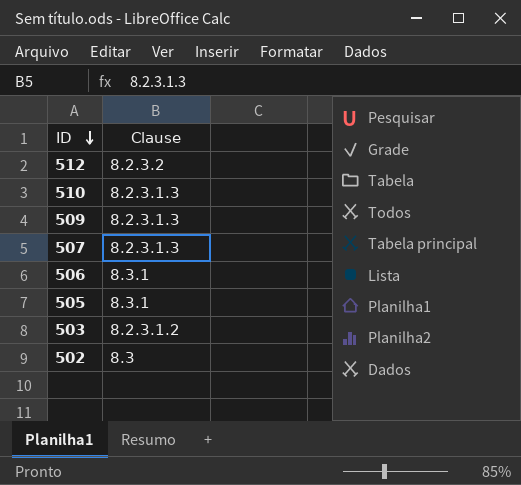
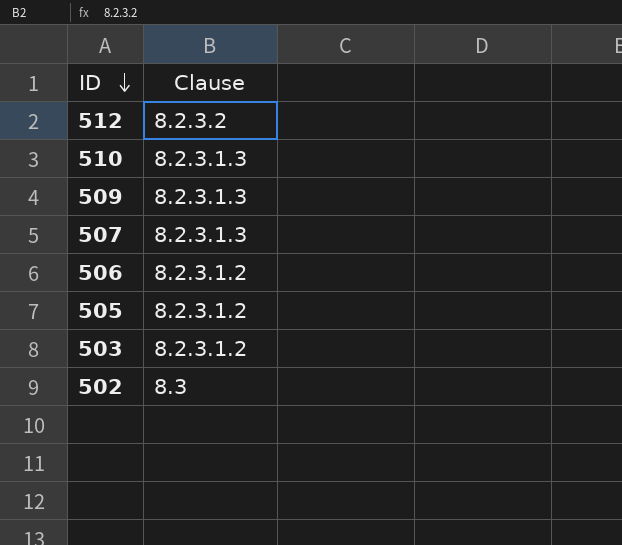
506 | Clause: 8.3.1 -> 8.2.3.1.2
505 | Clause: 8.3.1 -> 8.2.3.1.2

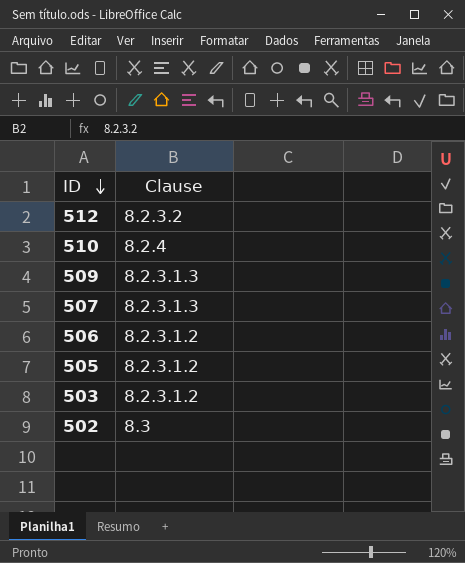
510 | Clause: 8.2.3.1.3 -> 8.2.4

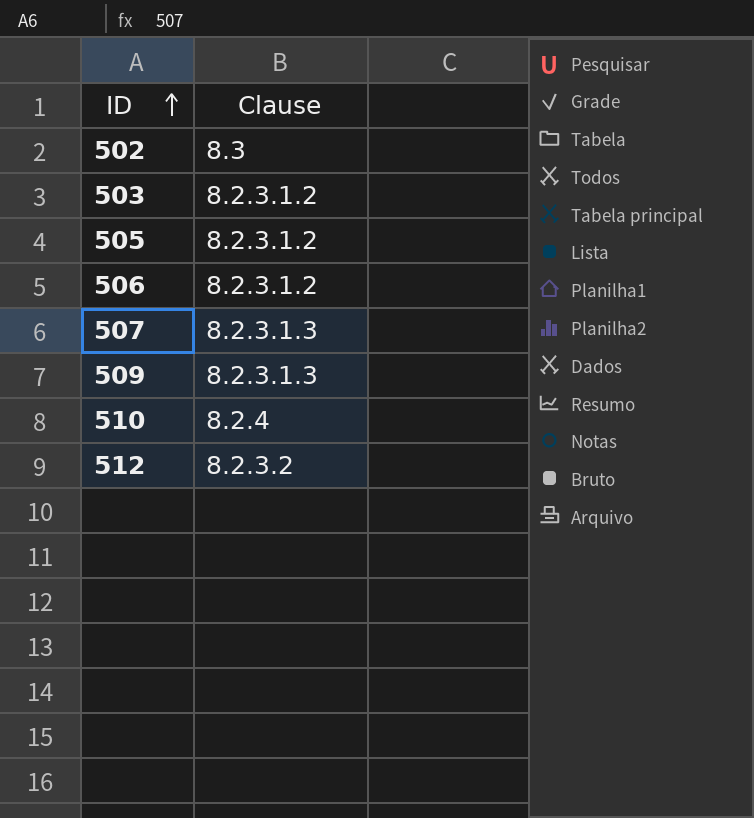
row order: ID descending -> ID ascending

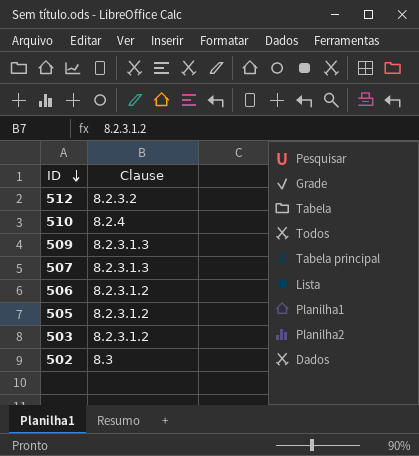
row order: ID ascending -> ID descending

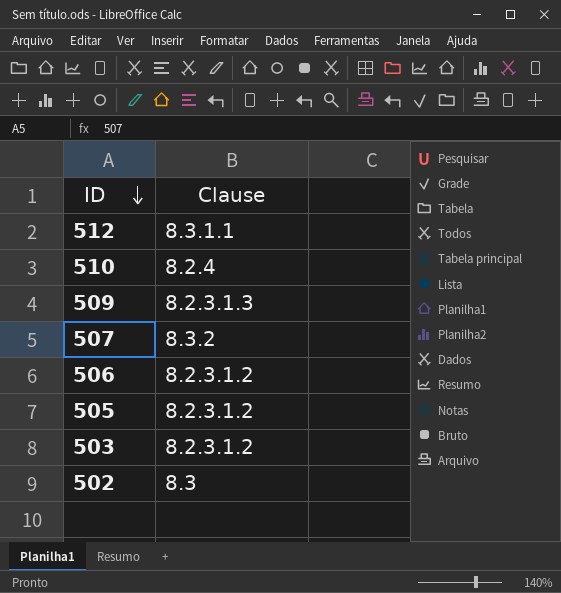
512 | Clause: 8.2.3.2 -> 8.3.1.1
507 | Clause: 8.2.3.1.3 -> 8.3.2

